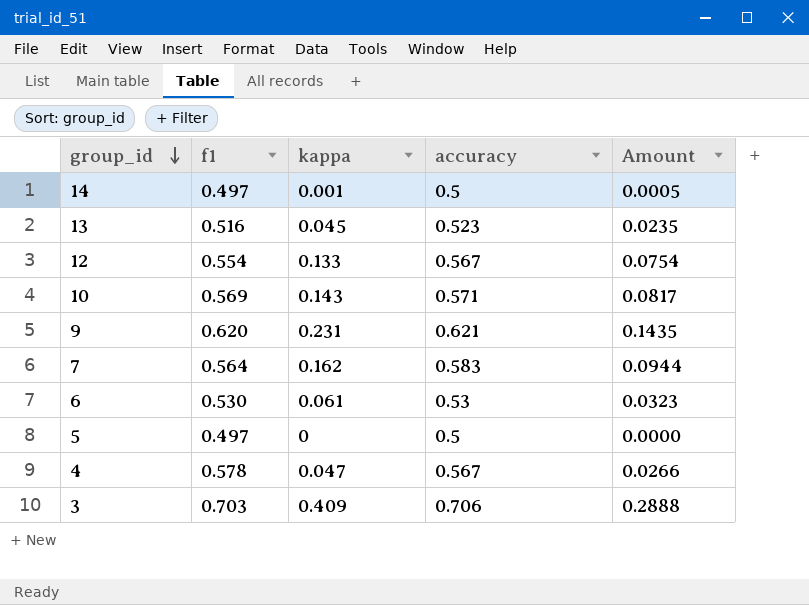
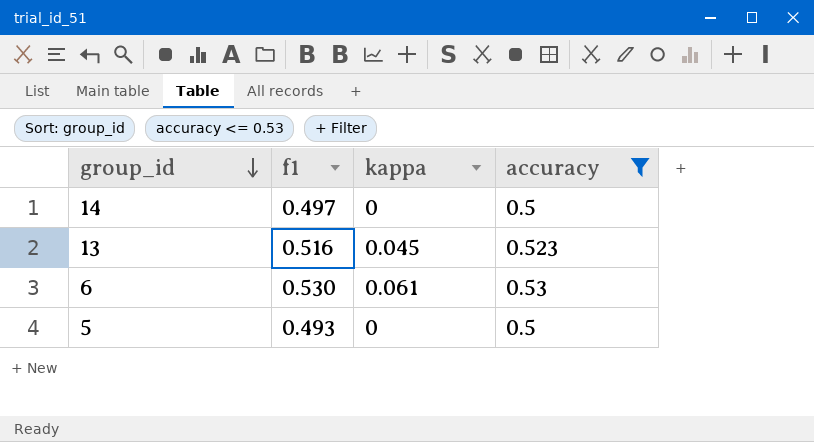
filter: none -> accuracy <= 0.53
column Amount | formula: [kappa] * [accuracy] -> none
14 | kappa: 0.001 -> 0
5 | f1: 0.497 -> 0.493

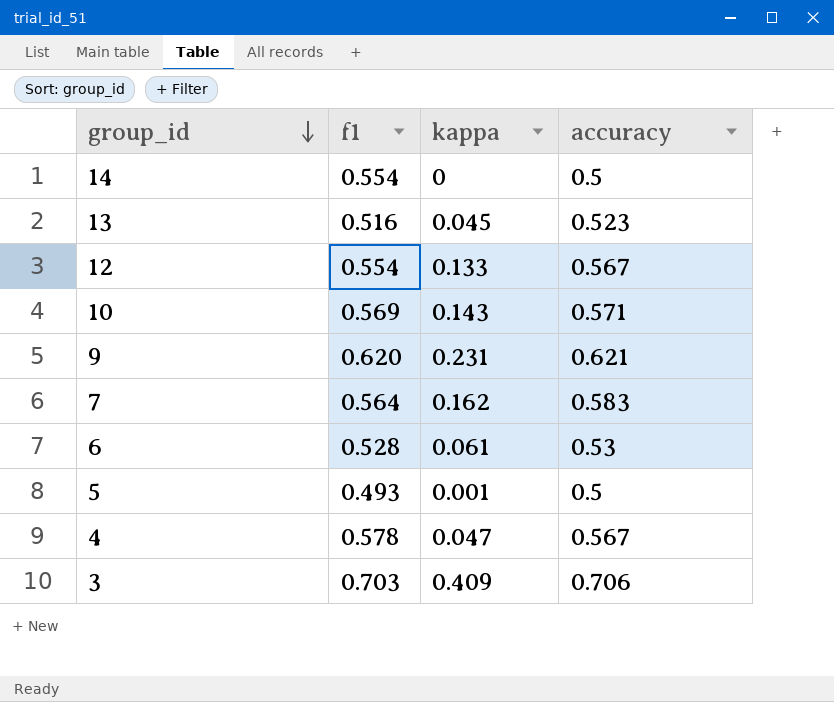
filter: accuracy <= 0.53 -> none
14 | f1: 0.497 -> 0.554
6 | f1: 0.530 -> 0.528
5 | kappa: 0 -> 0.001

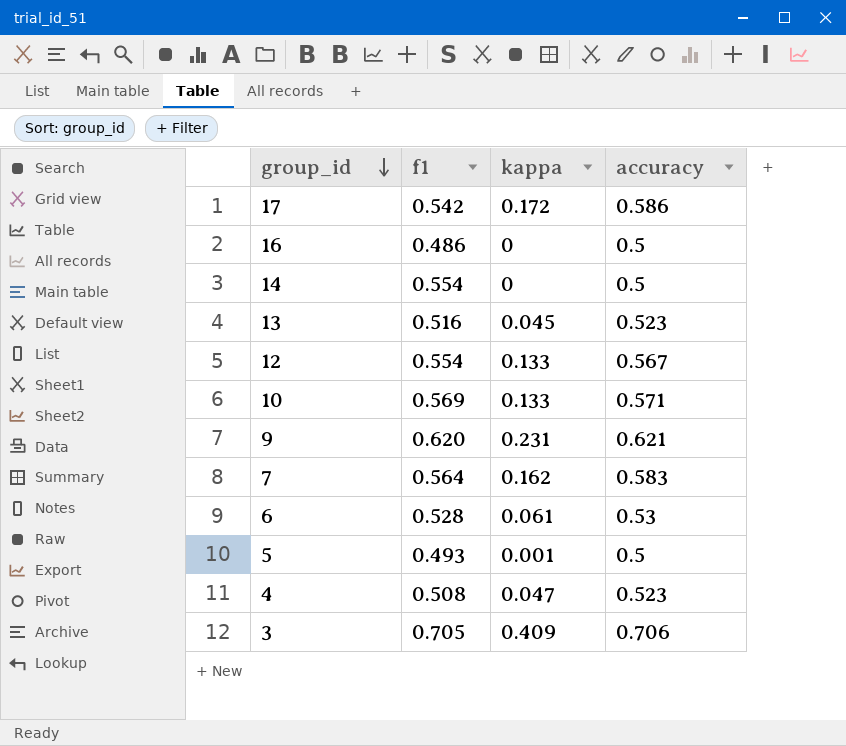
row 17: none -> 0.542 | 0.172 | 0.586
row 16: none -> 0.486 | 0 | 0.5
10 | kappa: 0.143 -> 0.133
4 | f1: 0.578 -> 0.508
4 | accuracy: 0.567 -> 0.523
3 | f1: 0.703 -> 0.705

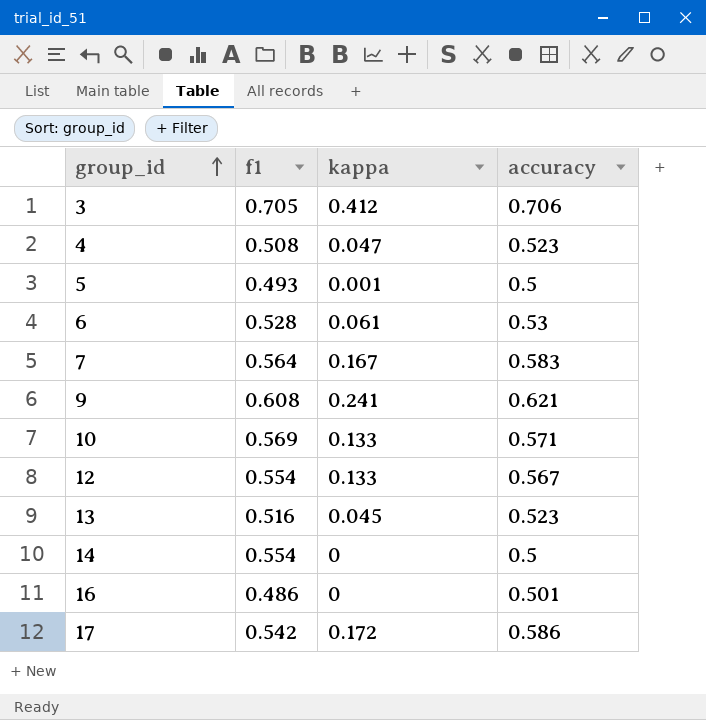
row order: group_id descending -> group_id ascending
3 | kappa: 0.409 -> 0.412
7 | kappa: 0.162 -> 0.167
9 | f1: 0.620 -> 0.608
9 | kappa: 0.231 -> 0.241
16 | accuracy: 0.5 -> 0.501

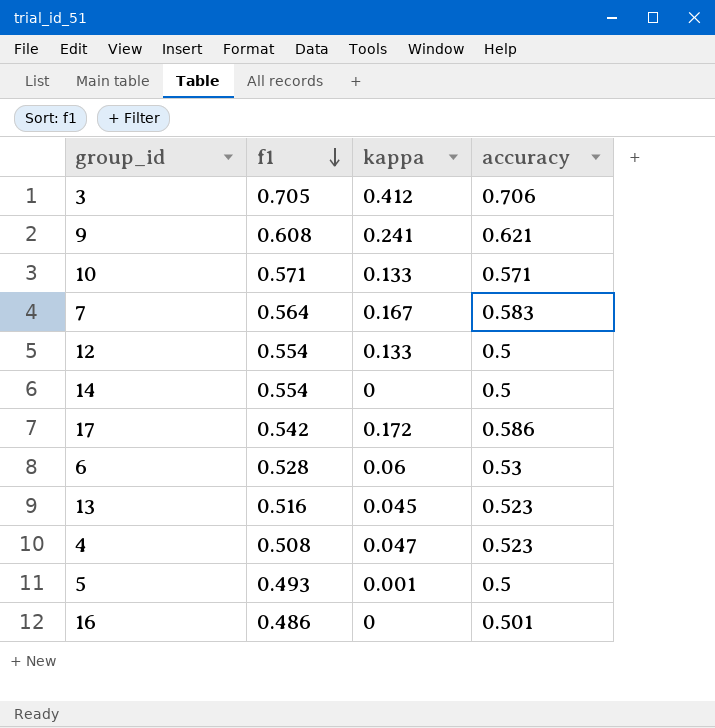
row order: group_id ascending -> f1 descending
10 | f1: 0.569 -> 0.571
12 | accuracy: 0.567 -> 0.5
6 | kappa: 0.061 -> 0.06

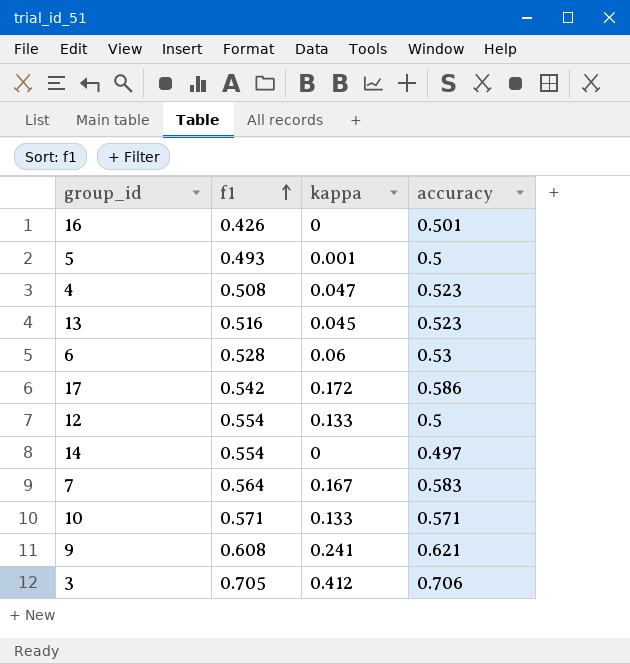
row order: f1 descending -> f1 ascending
16 | f1: 0.486 -> 0.426
14 | accuracy: 0.5 -> 0.497

